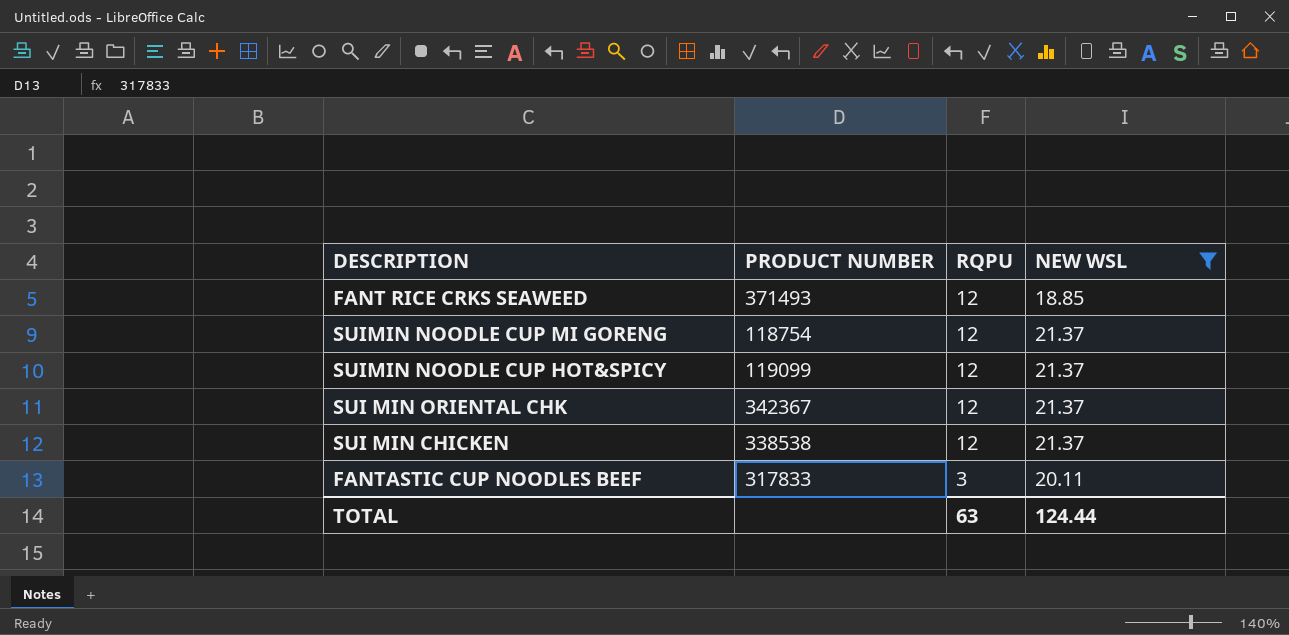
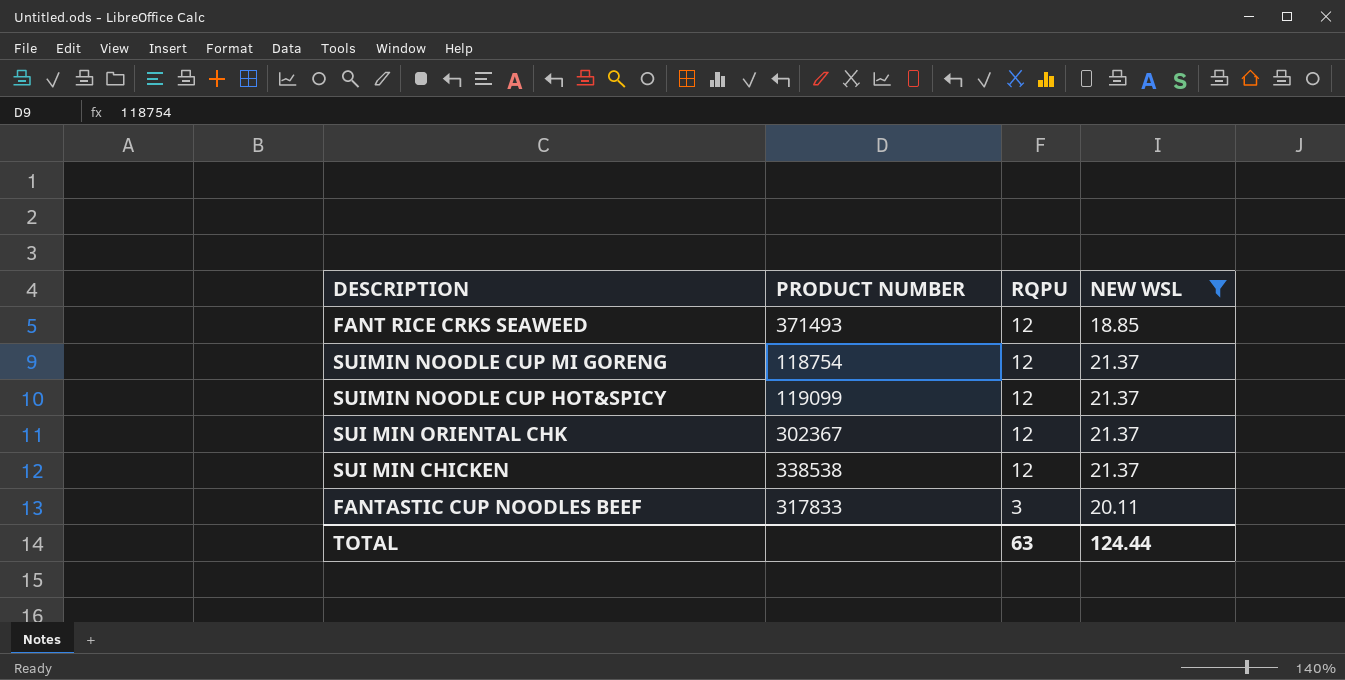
SUI MIN ORIENTAL CHK | PRODUCT NUMBER: 342367 -> 302367

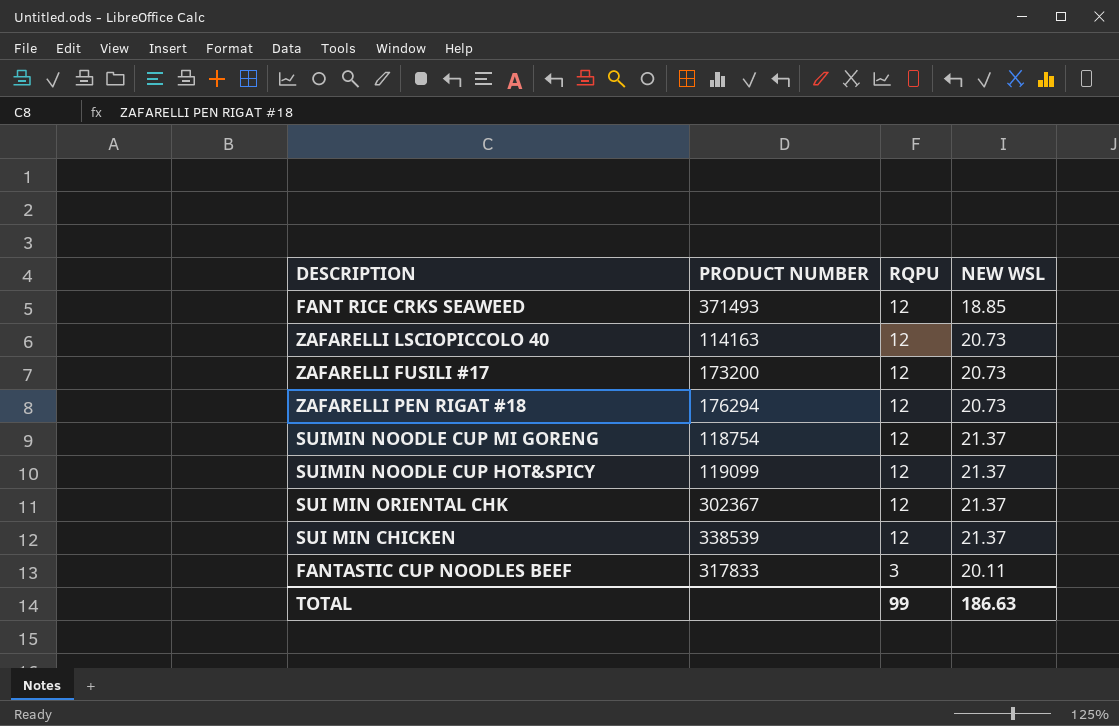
filter: NEW WSL != 20.73 -> none
SUI MIN CHICKEN | PRODUCT NUMBER: 338538 -> 338539
TOTAL | RQPU: 63 -> 99
TOTAL | NEW WSL: 124.44 -> 186.63

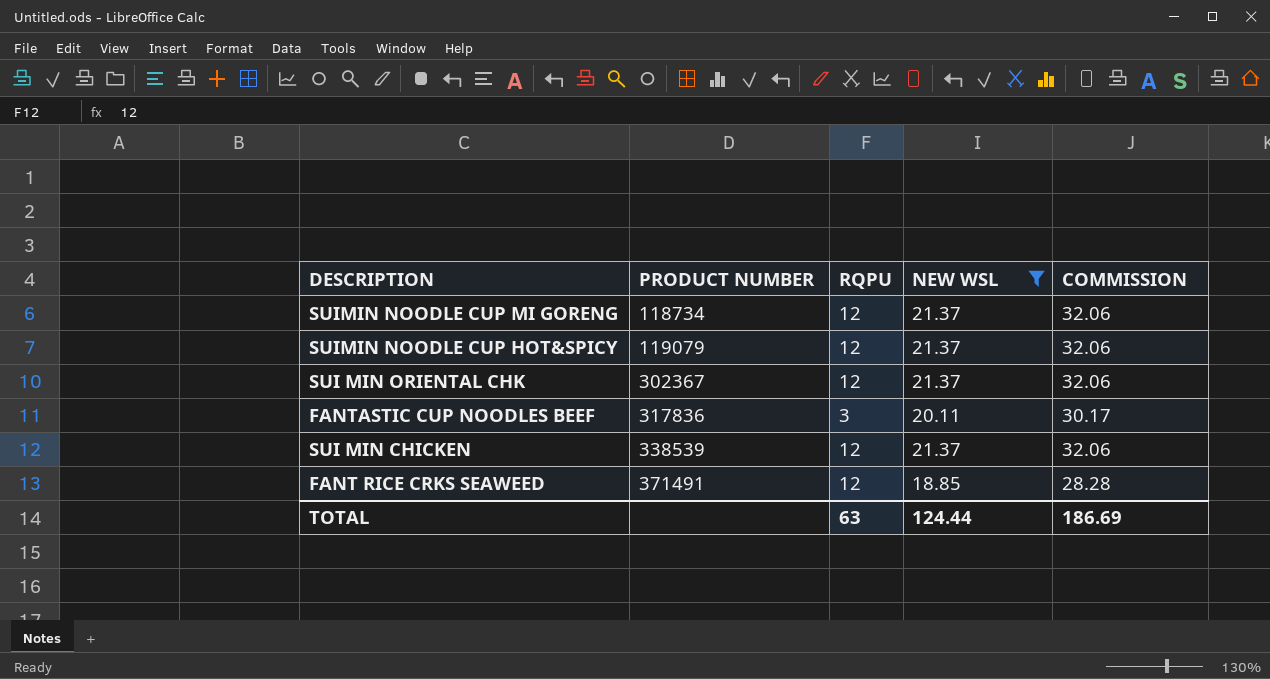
filter: none -> NEW WSL != 20.73
row order: RQPU descending -> PRODUCT NUMBER ascending
column COMMISSION | formula: none -> [NEW WSL] * 1.5
SUIMIN NOODLE CUP MI GORENG | PRODUCT NUMBER: 118754 -> 118734
SUIMIN NOODLE CUP HOT&SPICY | PRODUCT NUMBER: 119099 -> 119079
FANTASTIC CUP NOODLES BEEF | PRODUCT NUMBER: 317833 -> 317836
FANT RICE CRKS SEAWEED | PRODUCT NUMBER: 371493 -> 371491
TOTAL | RQPU: 99 -> 63
TOTAL | NEW WSL: 186.63 -> 124.44

